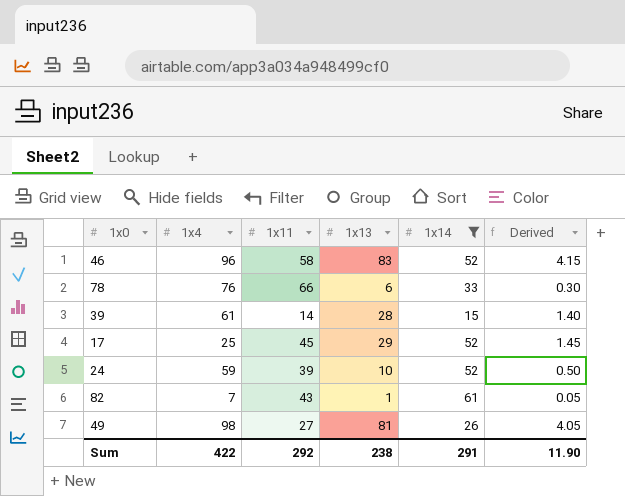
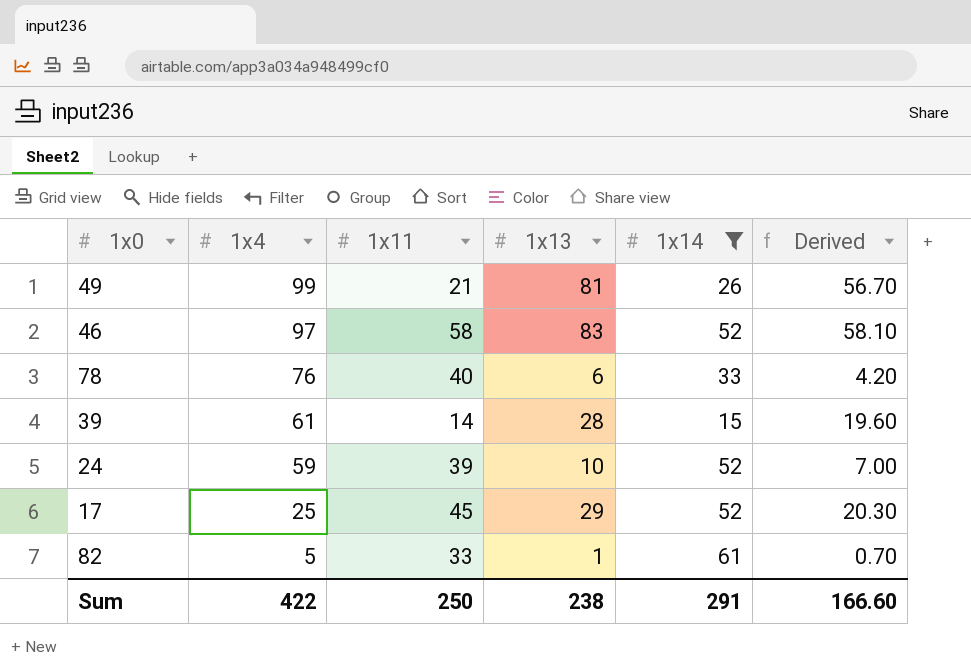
row order: none -> 1x4 descending
column Derived | formula: [1x13] * 0.05 -> [1x13] * 0.7
49 | 1x4: 98 -> 99
49 | 1x11: 27 -> 21
46 | 1x4: 96 -> 97
78 | 1x11: 66 -> 40
82 | 1x4: 7 -> 5
82 | 1x11: 43 -> 33
Sum | 1x11: 292 -> 250
Sum | Derived: 11.90 -> 166.60

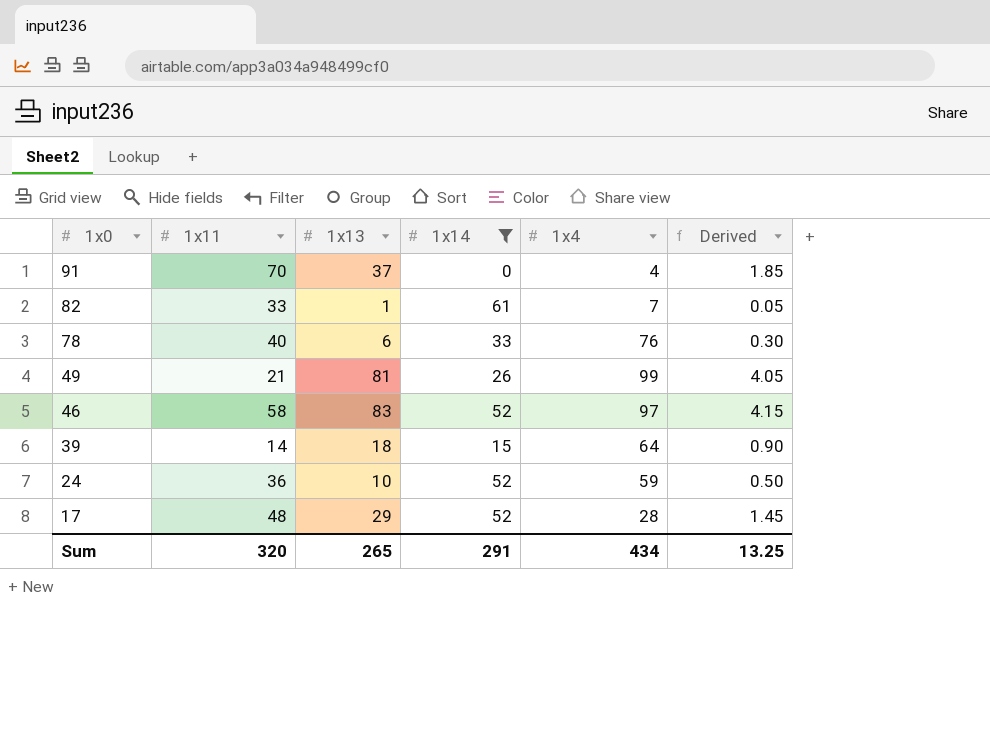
row order: 1x4 descending -> 1x0 descending
column 1x4 | position: 2 -> 5
column Derived | formula: [1x13] * 0.7 -> [1x13] * 0.05
row 91: none -> 70 | 37 | 0 | 4 | 1.85
82 | 1x4: 5 -> 7
39 | 1x13: 28 -> 18
39 | 1x4: 61 -> 64
24 | 1x11: 39 -> 36
17 | 1x11: 45 -> 48
17 | 1x4: 25 -> 28
Sum | 1x11: 250 -> 320
Sum | 1x13: 238 -> 265
Sum | 1x4: 422 -> 434
Sum | Derived: 166.60 -> 13.25

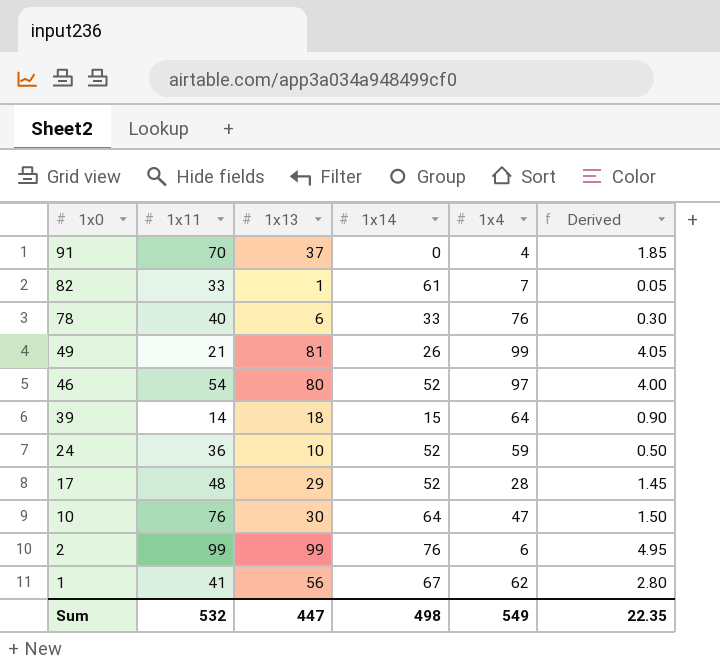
filter: 1x14 <= 61 -> none
46 | 1x11: 58 -> 54
46 | 1x13: 83 -> 80
46 | Derived: 4.15 -> 4.00
Sum | 1x11: 320 -> 532
Sum | 1x13: 265 -> 447
Sum | 1x14: 291 -> 498
Sum | 1x4: 434 -> 549
Sum | Derived: 13.25 -> 22.35

